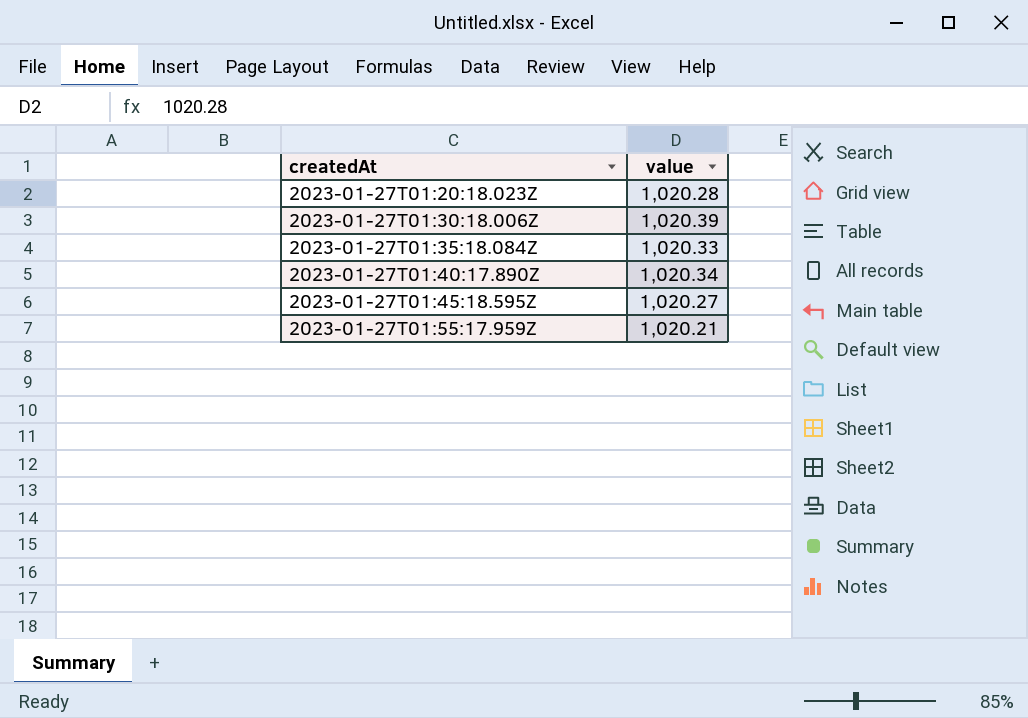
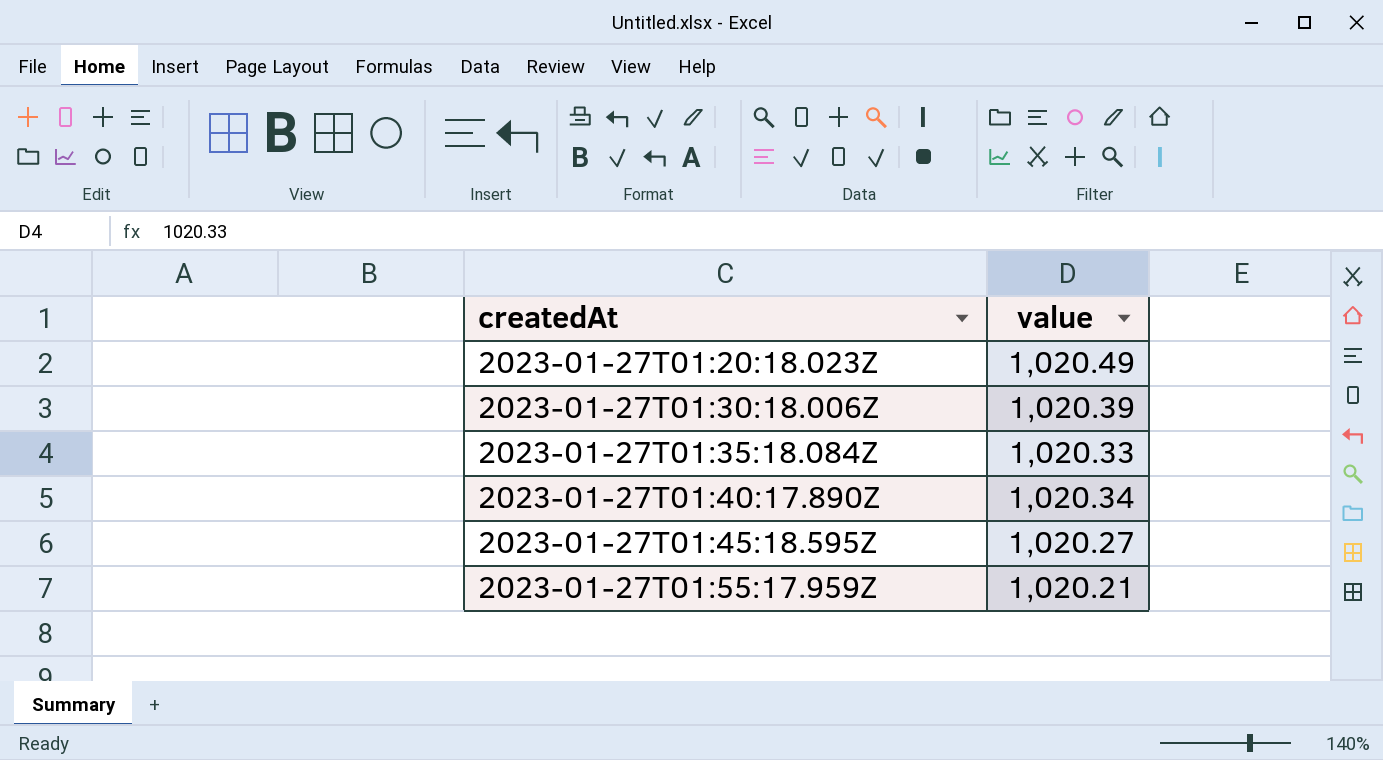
2023-01-27T01:20:18.023Z | value: 1,020.28 -> 1,020.49

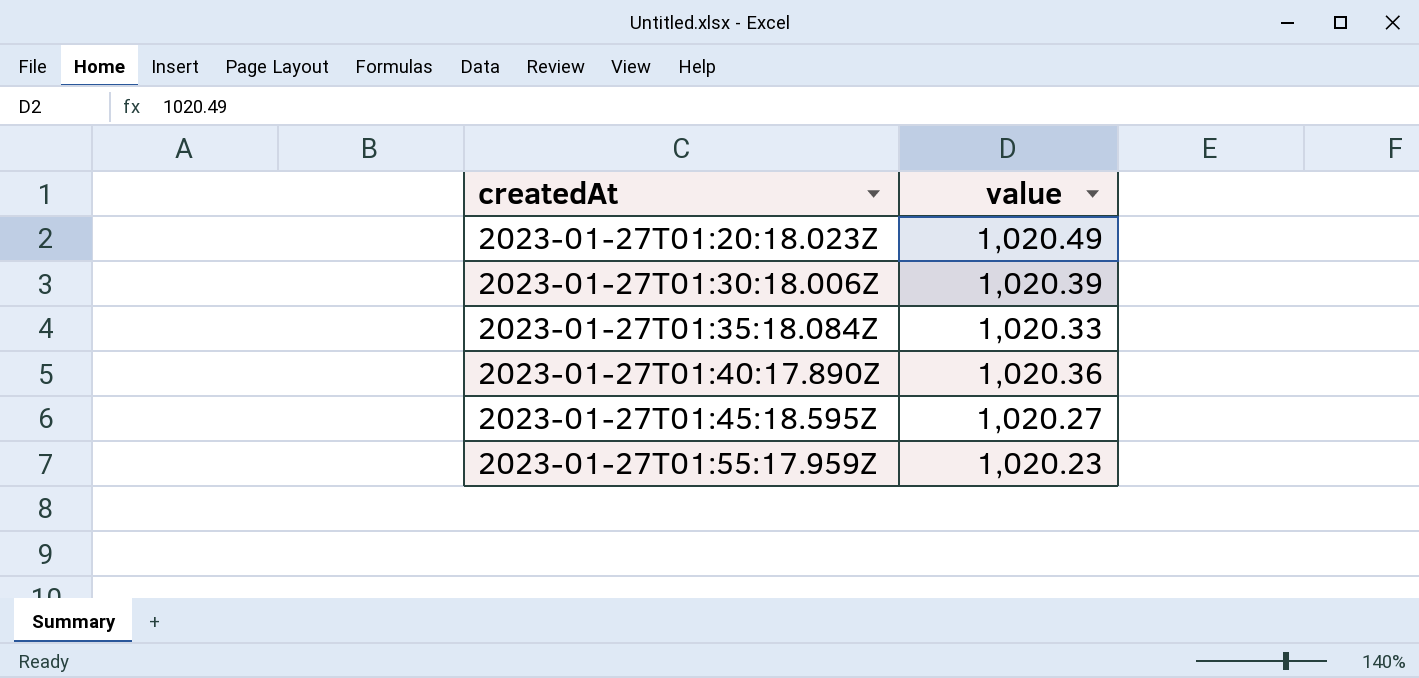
2023-01-27T01:40:17.890Z | value: 1,020.34 -> 1,020.36
2023-01-27T01:55:17.959Z | value: 1,020.21 -> 1,020.23

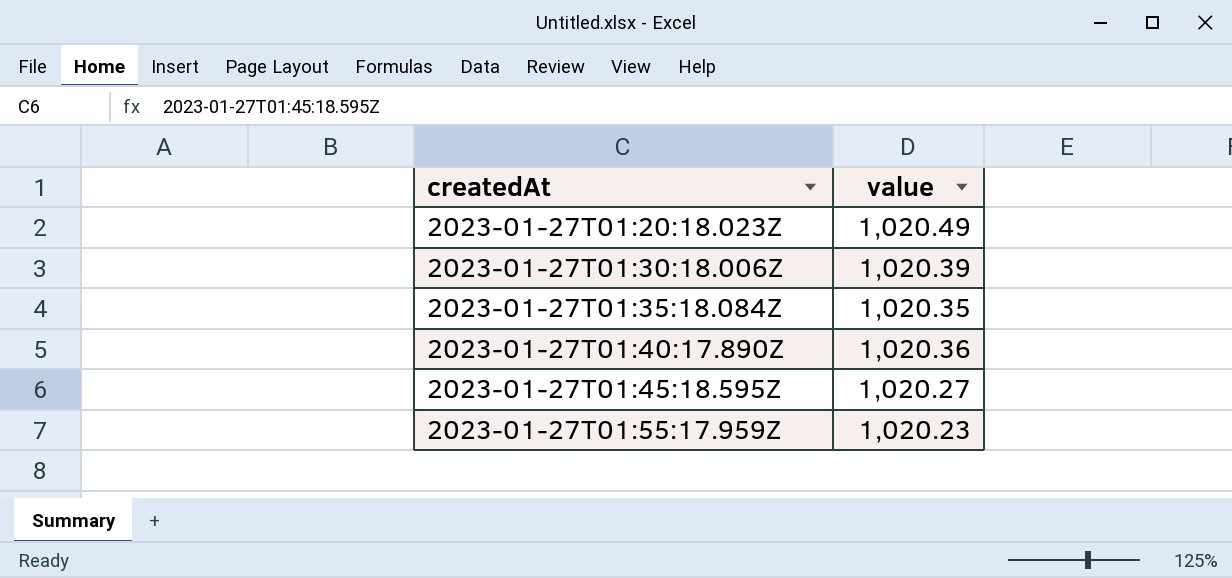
2023-01-27T01:35:18.084Z | value: 1,020.33 -> 1,020.35

